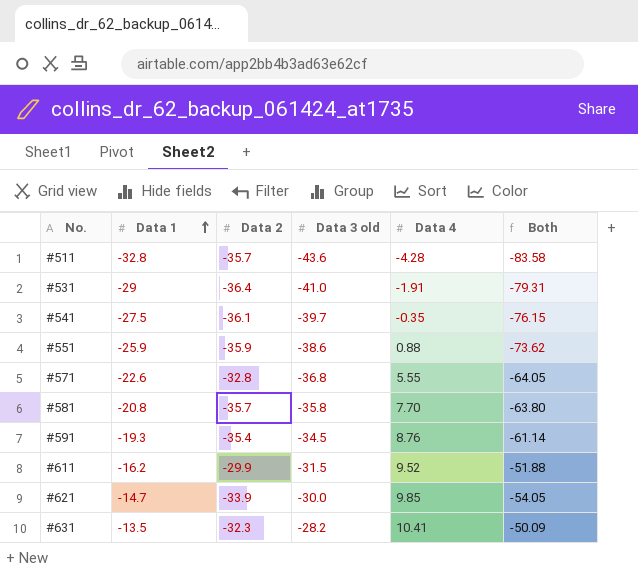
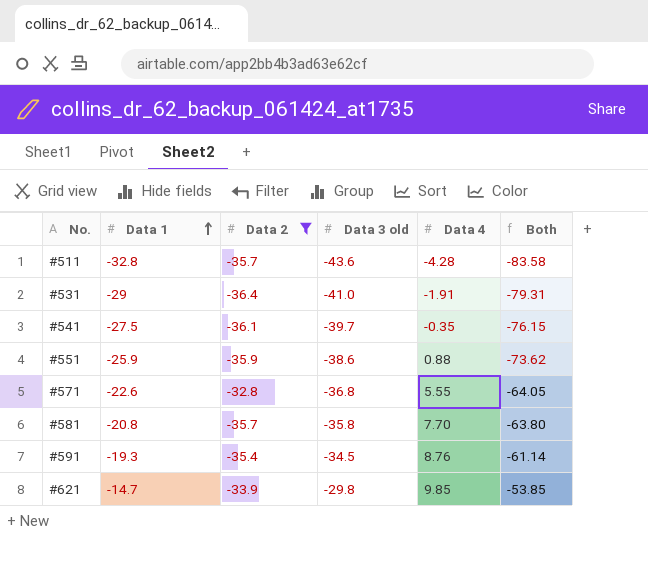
filter: none -> Data 2 <= -32.8
#621 | Data 3 old: -30.0 -> -29.8
#621 | Both: -54.05 -> -53.85

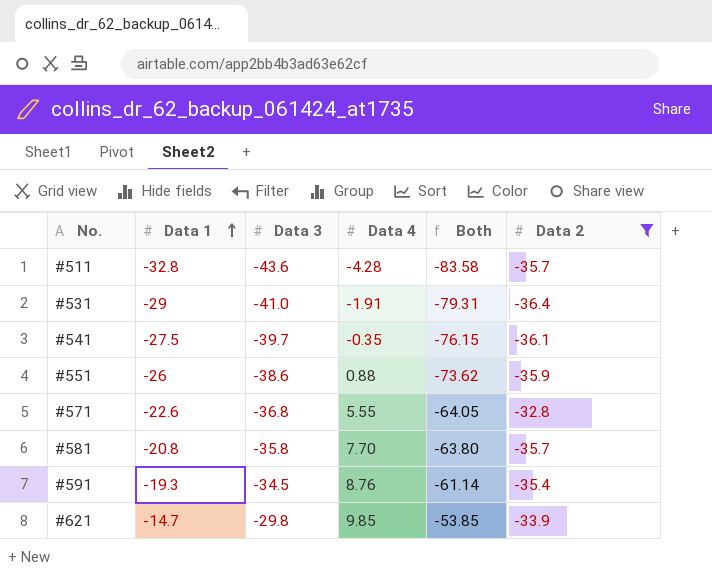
column name: Data 3 old -> Data 3
column Data 2 | position: 3 -> 6
#551 | Data 1: -25.9 -> -26

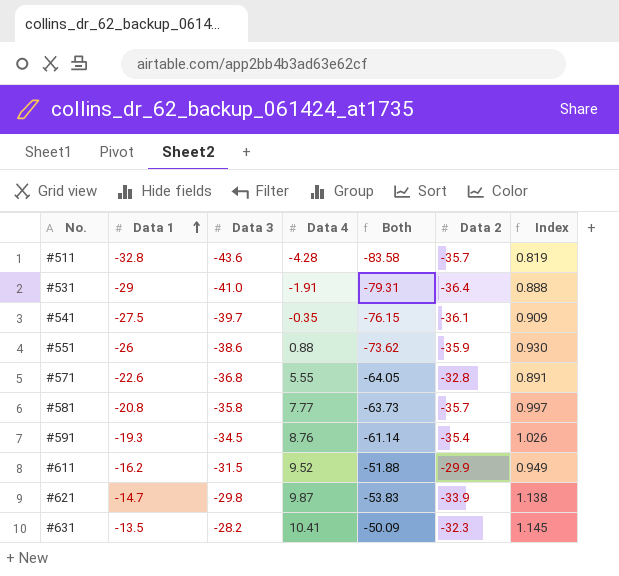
filter: Data 2 <= -32.8 -> none
column Index | formula: none -> [Data 2] / [Data 3]
#581 | Data 4: 7.70 -> 7.77
#581 | Both: -63.80 -> -63.73
#621 | Data 4: 9.85 -> 9.87
#621 | Both: -53.85 -> -53.83

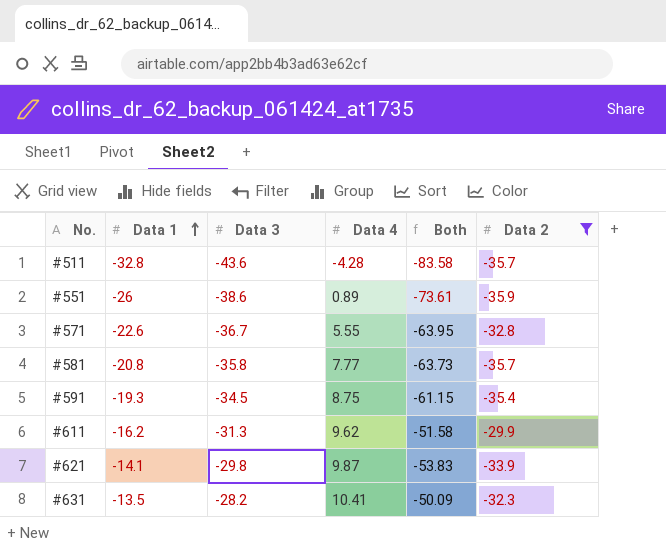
filter: none -> Data 2 >= -35.9
column Index | formula: [Data 2] / [Data 3] -> none
#551 | Data 4: 0.88 -> 0.89
#551 | Both: -73.62 -> -73.61
#571 | Data 3: -36.8 -> -36.7
#571 | Both: -64.05 -> -63.95
#591 | Data 4: 8.76 -> 8.75
#591 | Both: -61.14 -> -61.15
#611 | Data 3: -31.5 -> -31.3
#611 | Data 4: 9.52 -> 9.62
#611 | Both: -51.88 -> -51.58
#621 | Data 1: -14.7 -> -14.1

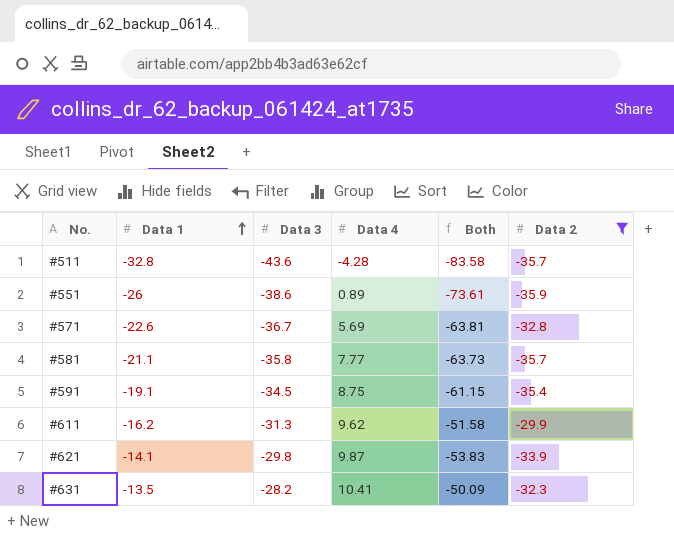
#571 | Data 4: 5.55 -> 5.69
#571 | Both: -63.95 -> -63.81
#581 | Data 1: -20.8 -> -21.1
#591 | Data 1: -19.3 -> -19.1

